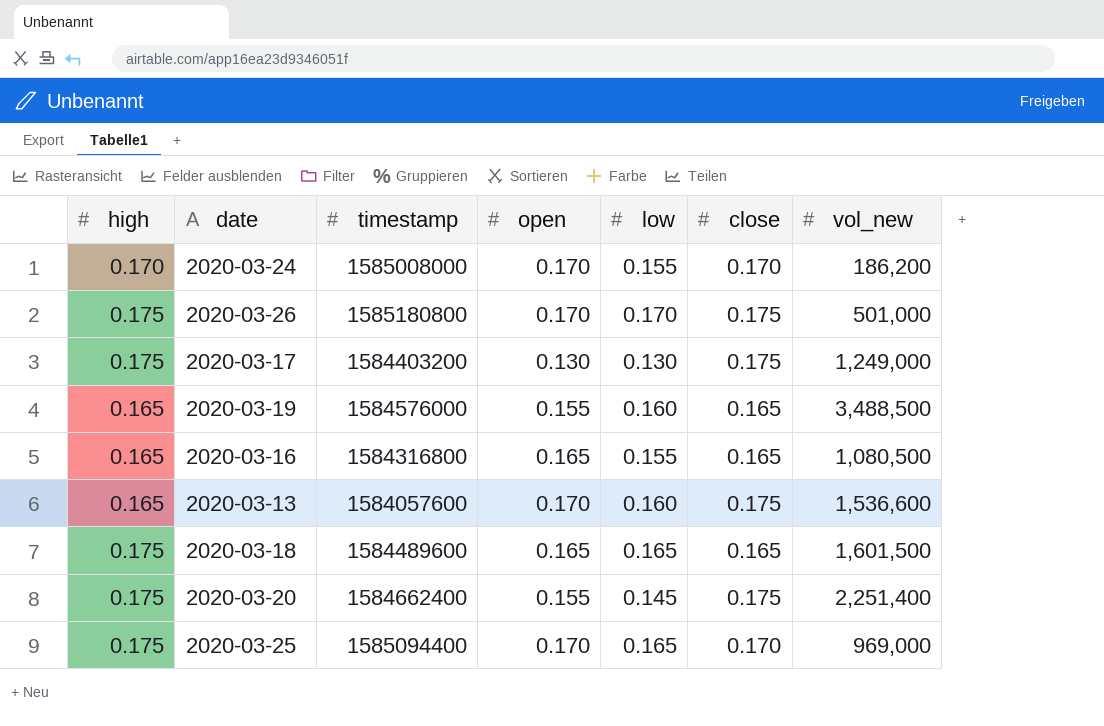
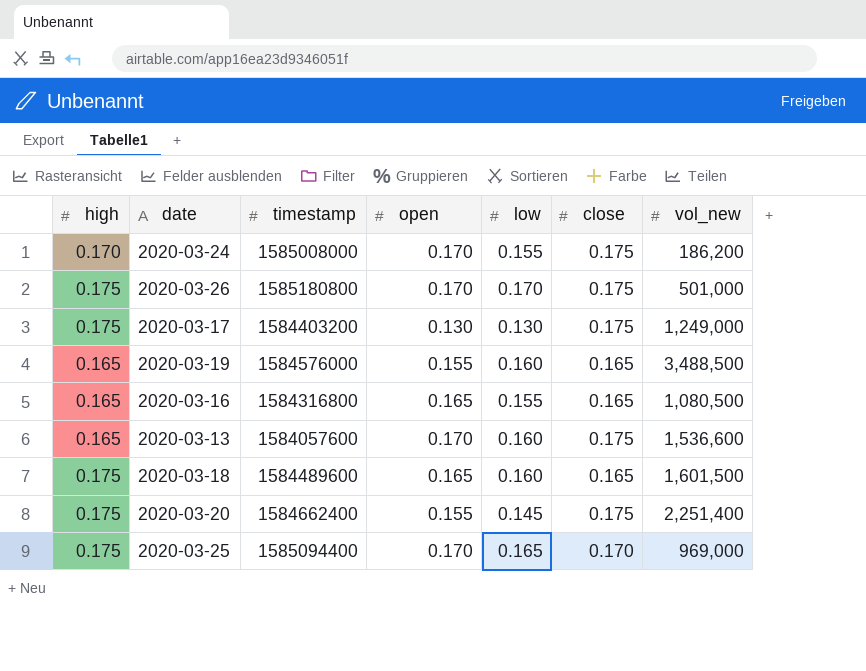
2020-03-24 | close: 0.170 -> 0.175
2020-03-18 | low: 0.165 -> 0.160

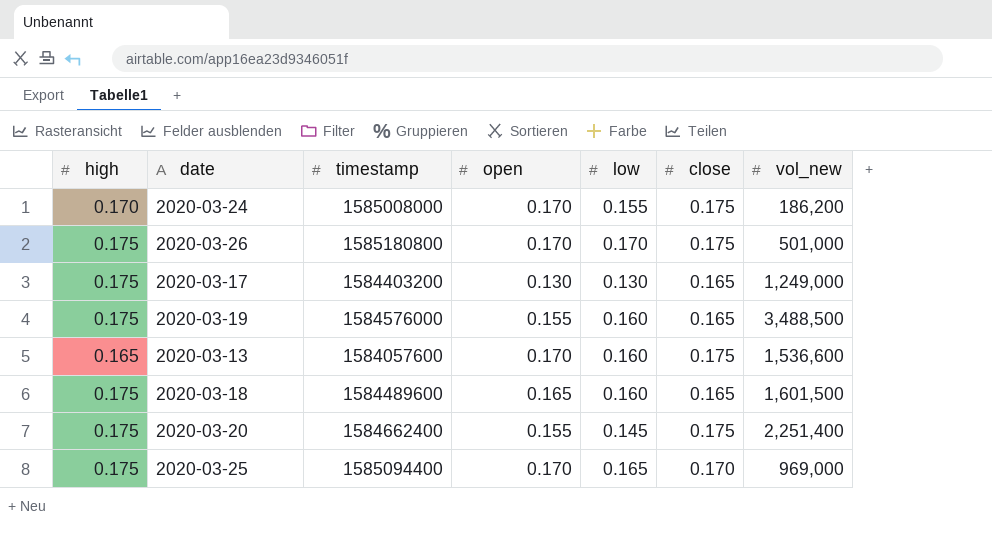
row 2020-03-16: 0.165 | 1584316800 | 0.165 | 0.155 | 0.165 | 1,080,500 -> none
2020-03-17 | close: 0.175 -> 0.165
2020-03-19 | high: 0.165 -> 0.175

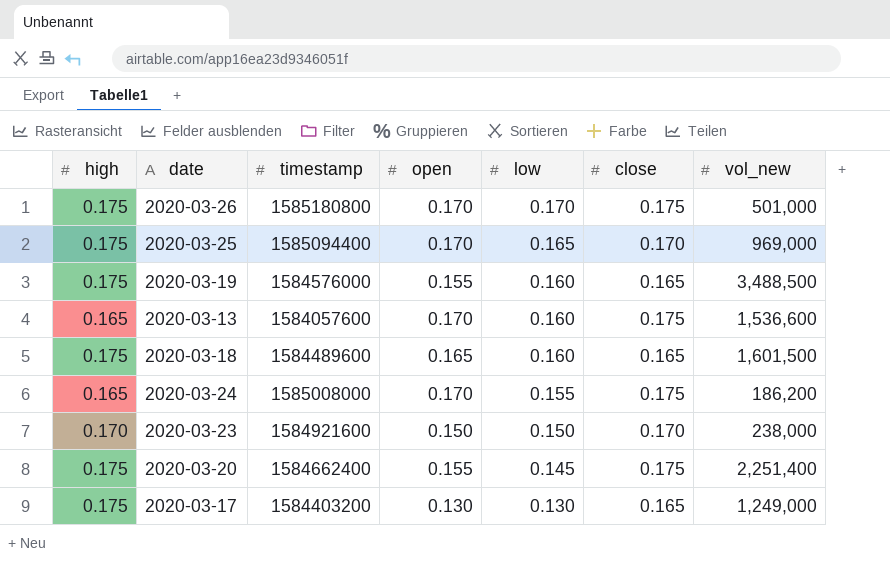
row order: none -> low descending
2020-03-24 | high: 0.170 -> 0.165
row 2020-03-23: none -> 0.170 | 1584921600 | 0.150 | 0.150 | 0.170 | 238,000

